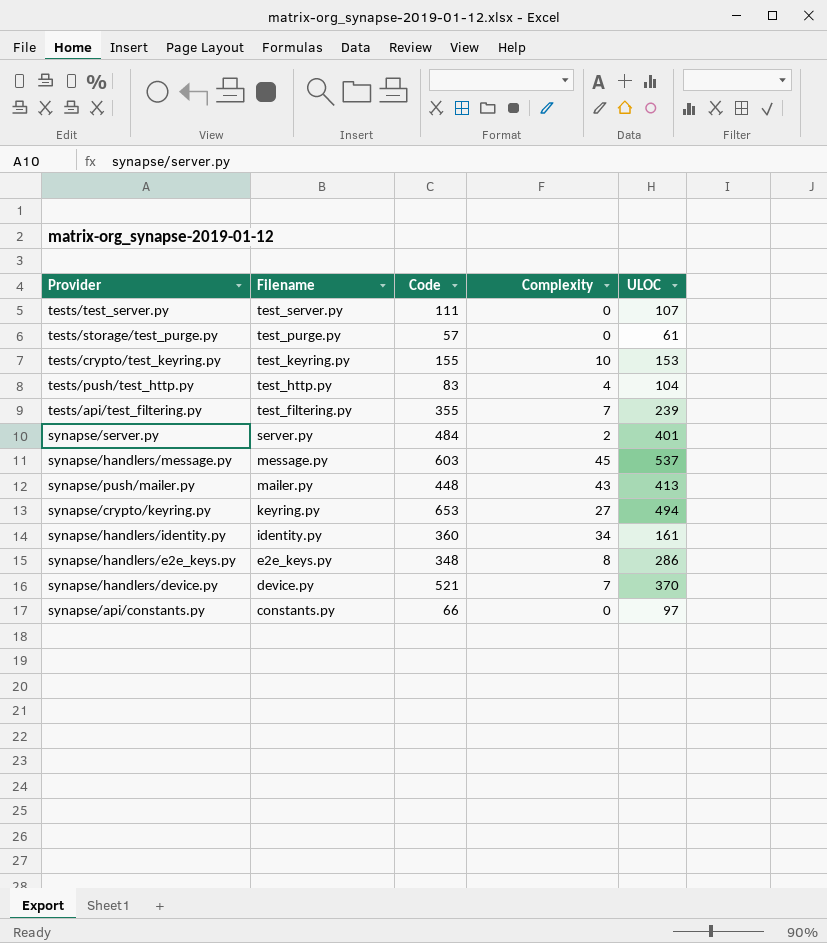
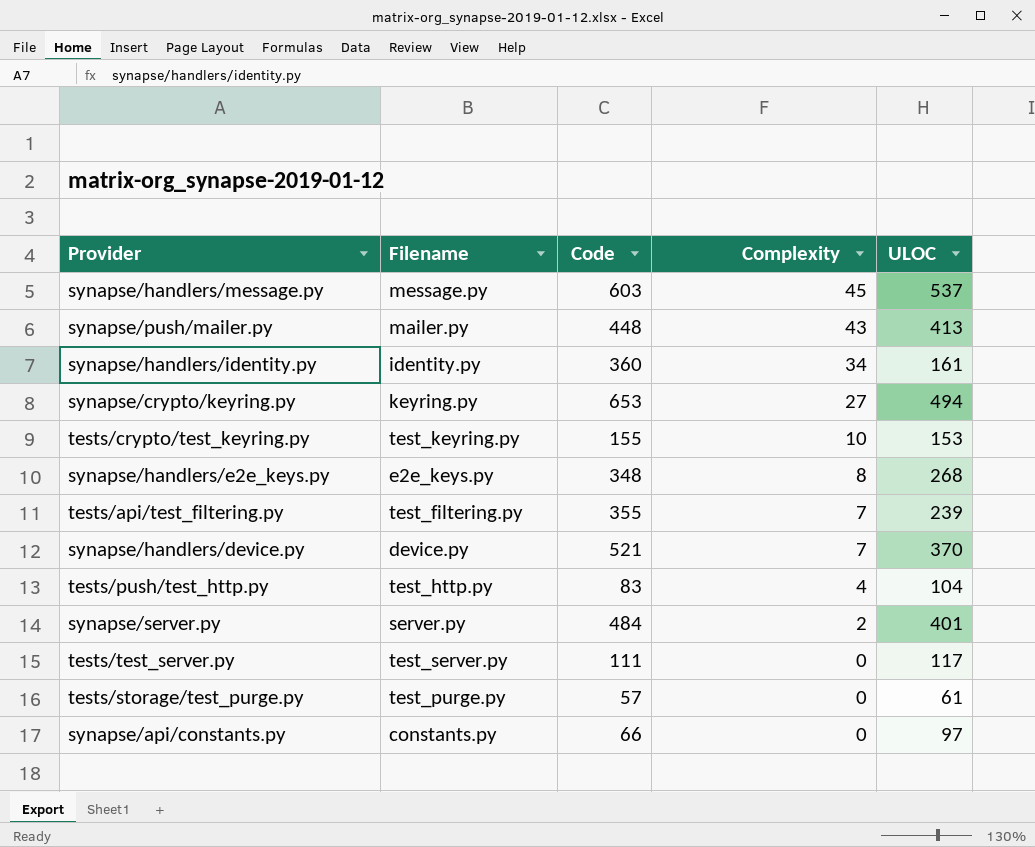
row order: Filename descending -> Complexity descending
synapse/handlers/e2e_keys.py | ULOC: 286 -> 268
tests/test_server.py | ULOC: 107 -> 117

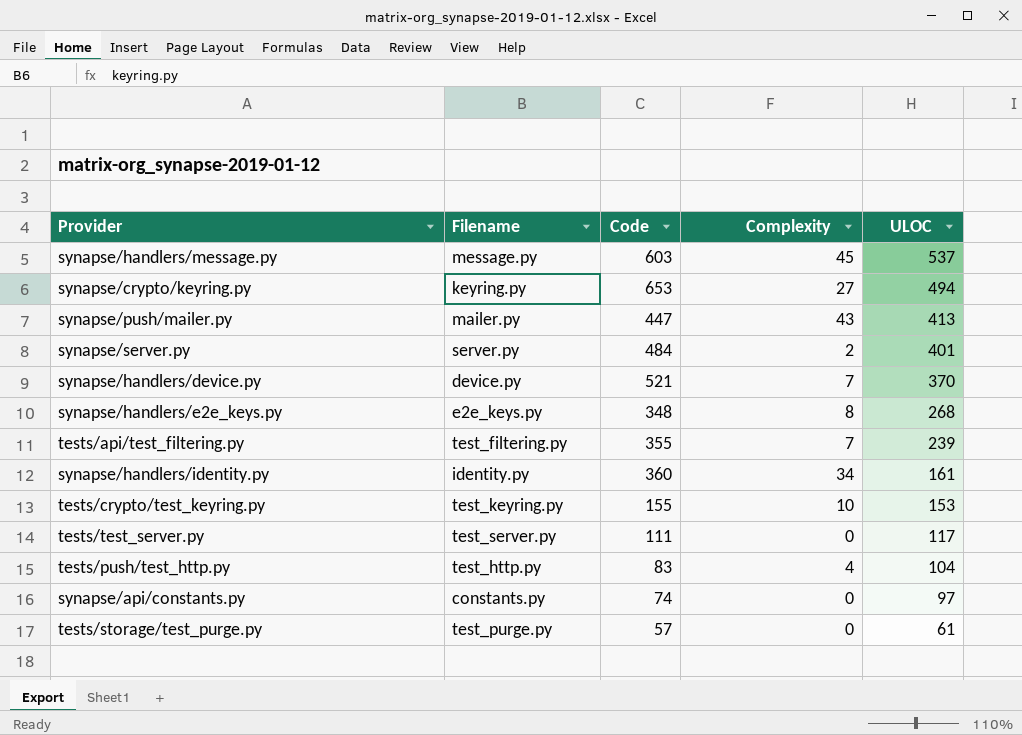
row order: Complexity descending -> ULOC descending
synapse/push/mailer.py | Code: 448 -> 447
synapse/api/constants.py | Code: 66 -> 74

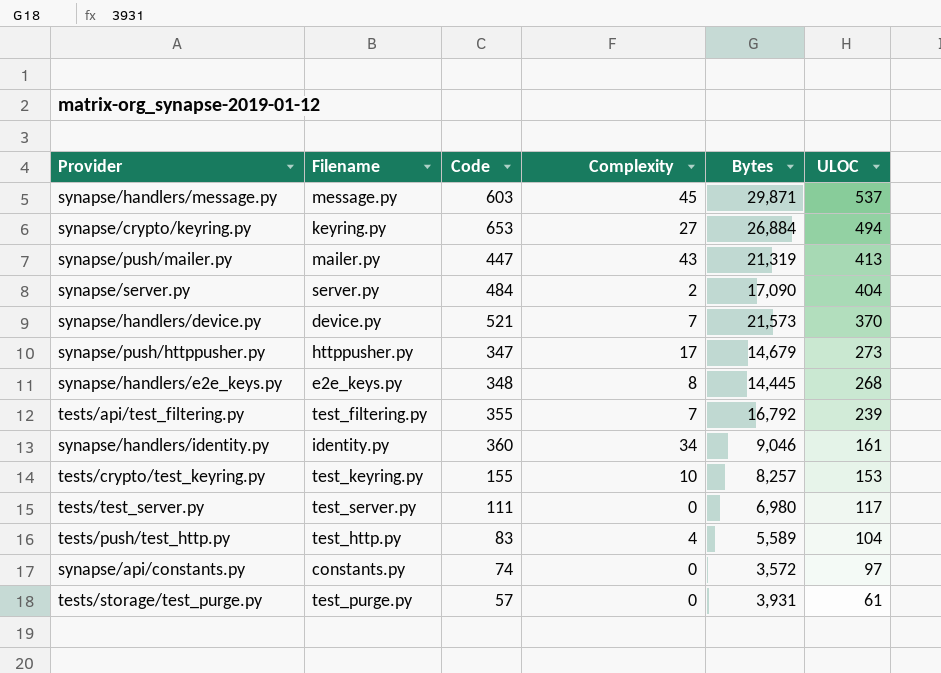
column Bytes | position: none -> 5
synapse/server.py | ULOC: 401 -> 404
row synapse/push/httppusher.py: none -> httppusher.py | 347 | 17 | 14,679 | 273

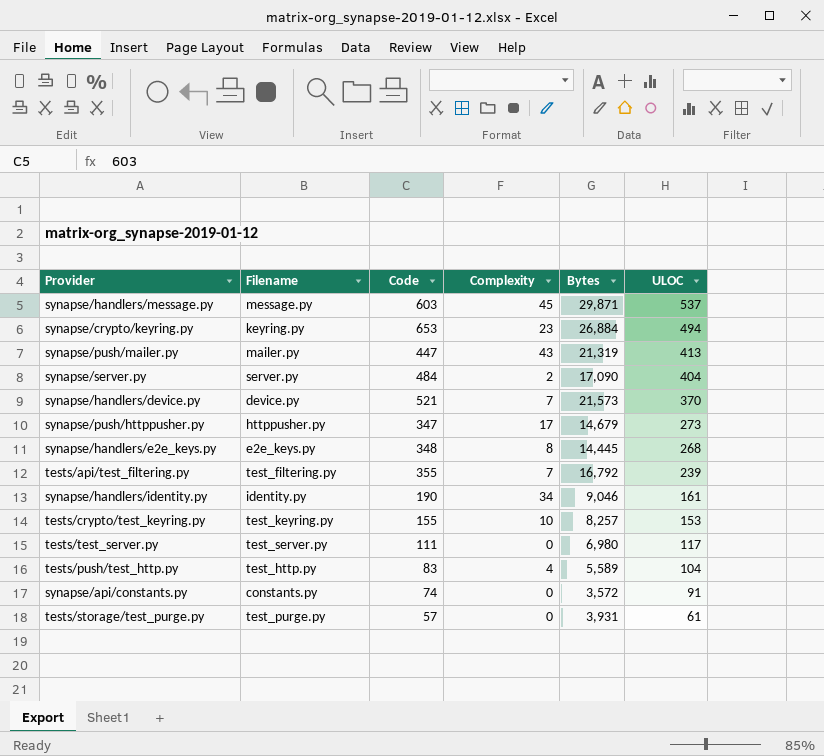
synapse/crypto/keyring.py | Complexity: 27 -> 23
synapse/handlers/identity.py | Code: 360 -> 190
synapse/api/constants.py | ULOC: 97 -> 91

